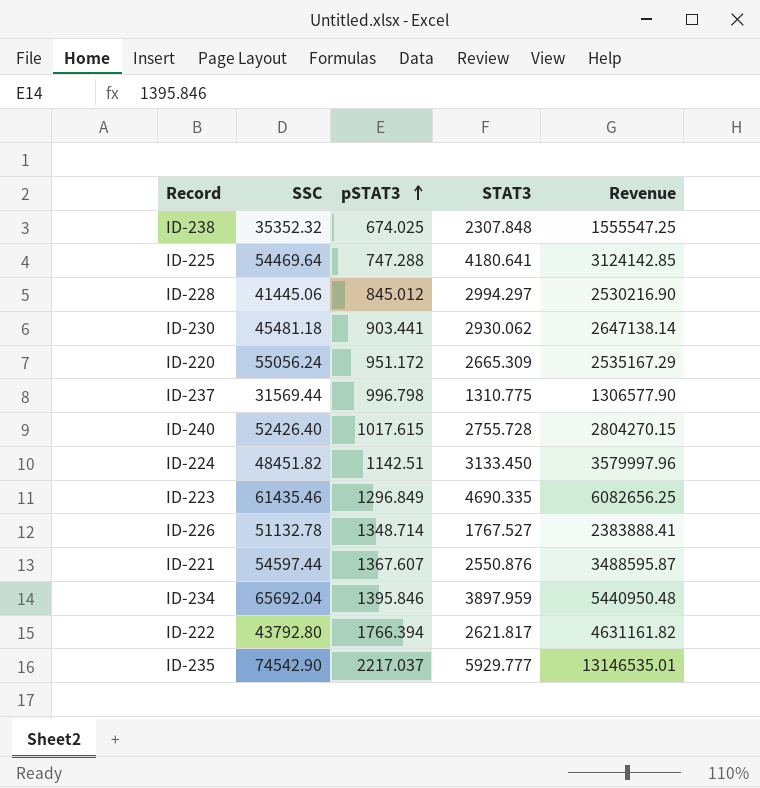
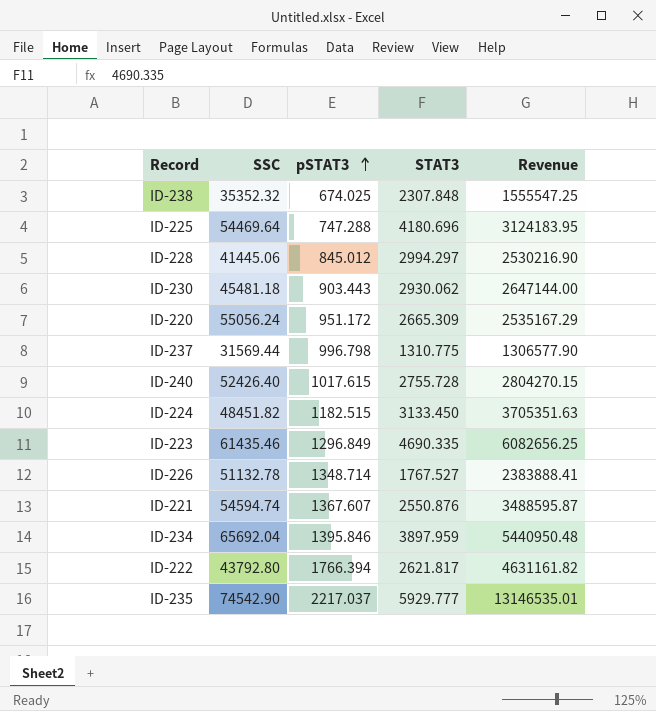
ID-225 | STAT3: 4180.641 -> 4180.696
ID-225 | Revenue: 3124142.85 -> 3124183.95
ID-230 | pSTAT3: 903.441 -> 903.443
ID-230 | Revenue: 2647138.14 -> 2647144.00
ID-224 | pSTAT3: 1142.51 -> 1182.515
ID-224 | Revenue: 3579997.96 -> 3705351.63
ID-221 | SSC: 54597.44 -> 54594.74

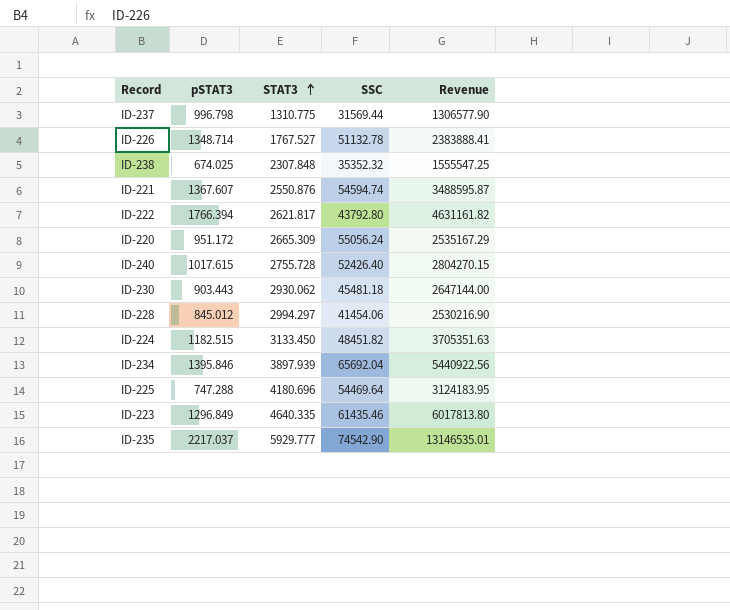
row order: pSTAT3 ascending -> STAT3 ascending
column SSC | position: 2 -> 4
ID-228 | SSC: 41445.06 -> 41454.06
ID-234 | STAT3: 3897.959 -> 3897.939
ID-234 | Revenue: 5440950.48 -> 5440922.56
ID-223 | STAT3: 4690.335 -> 4640.335
ID-223 | Revenue: 6082656.25 -> 6017813.80

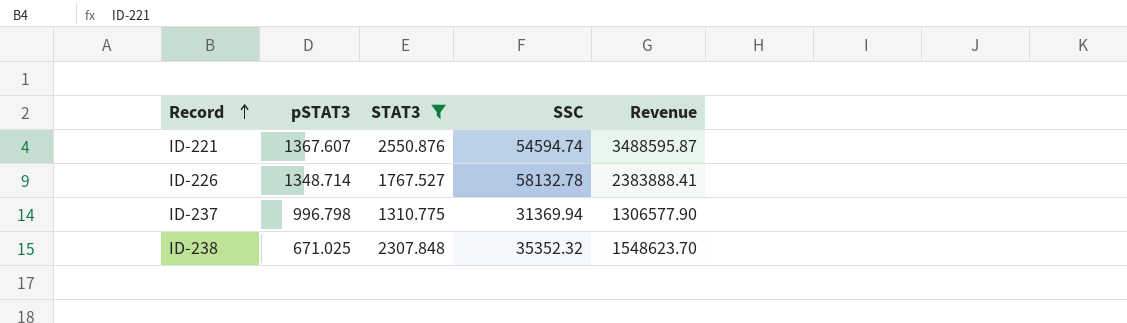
filter: none -> STAT3 <= 2550.876
row order: STAT3 ascending -> Record ascending
ID-226 | SSC: 51132.78 -> 58132.78
ID-237 | SSC: 31569.44 -> 31369.94
ID-238 | pSTAT3: 674.025 -> 671.025
ID-238 | Revenue: 1555547.25 -> 1548623.70

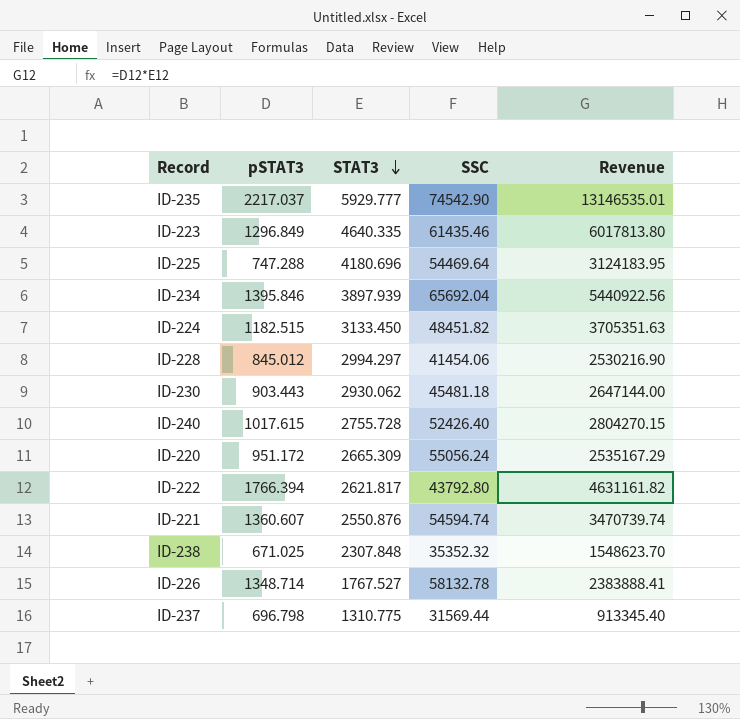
filter: STAT3 <= 2550.876 -> none
row order: Record ascending -> STAT3 descending
ID-221 | pSTAT3: 1367.607 -> 1360.607
ID-221 | Revenue: 3488595.87 -> 3470739.74
ID-237 | pSTAT3: 996.798 -> 696.798
ID-237 | SSC: 31369.94 -> 31569.44
ID-237 | Revenue: 1306577.90 -> 913345.40

